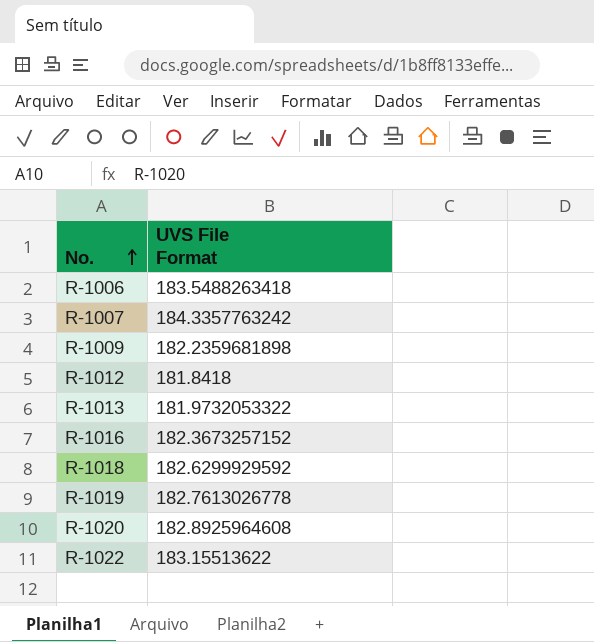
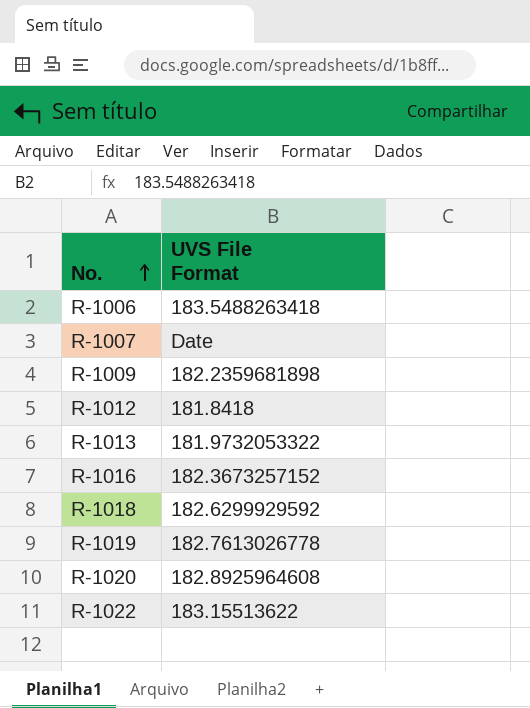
R-1007 | UVS File Format: 184.3357763242 -> Date

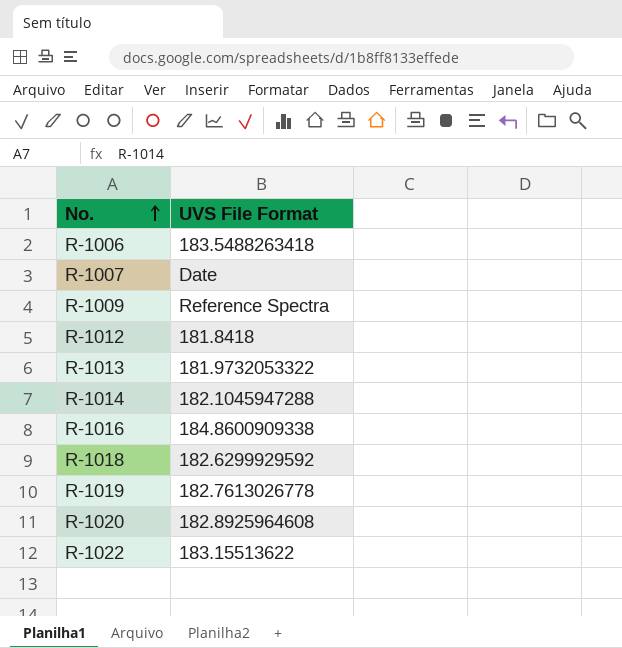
R-1009 | UVS File Format: 182.2359681898 -> Reference Spectra
row R-1014: none -> 182.1045947288
R-1016 | UVS File Format: 182.3673257152 -> 184.8600909338

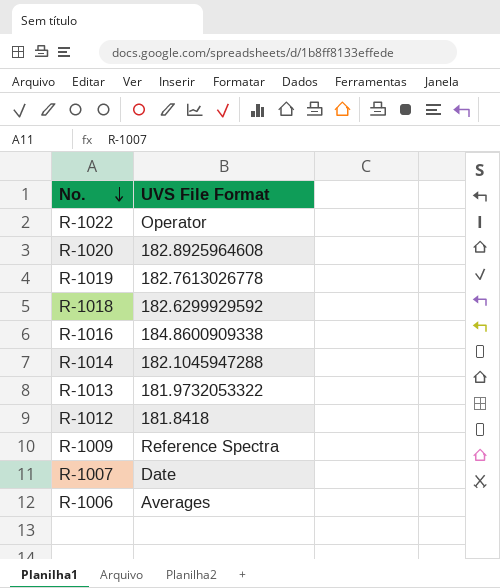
row order: No. ascending -> No. descending
R-1022 | UVS File Format: 183.15513622 -> Operator
R-1006 | UVS File Format: 183.5488263418 -> Averages

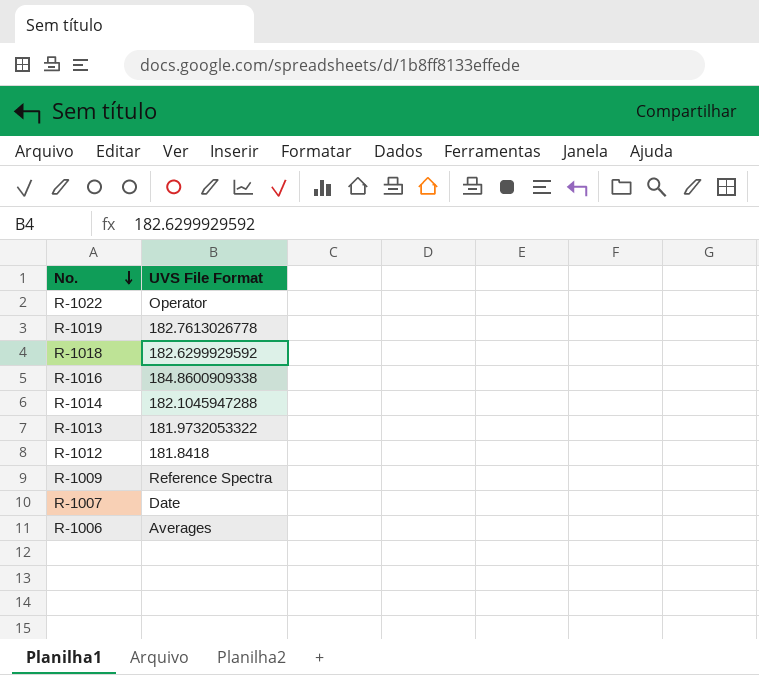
row R-1020: 182.8925964608 -> none

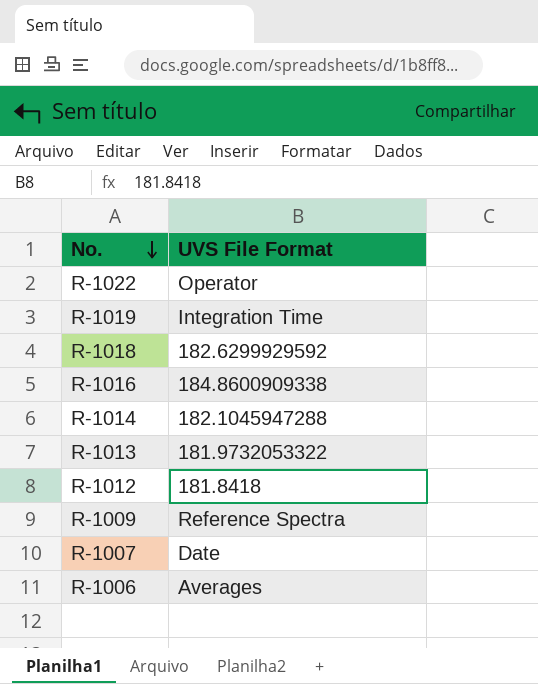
R-1019 | UVS File Format: 182.7613026778 -> Integration Time

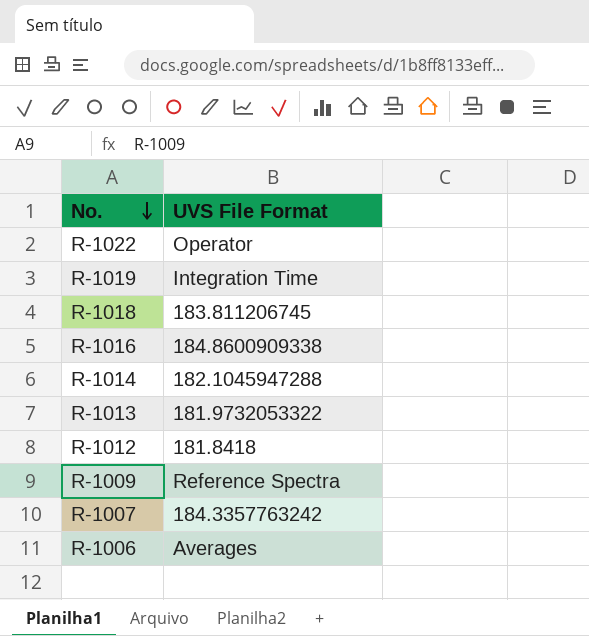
R-1018 | UVS File Format: 182.6299929592 -> 183.811206745
R-1007 | UVS File Format: Date -> 184.3357763242

